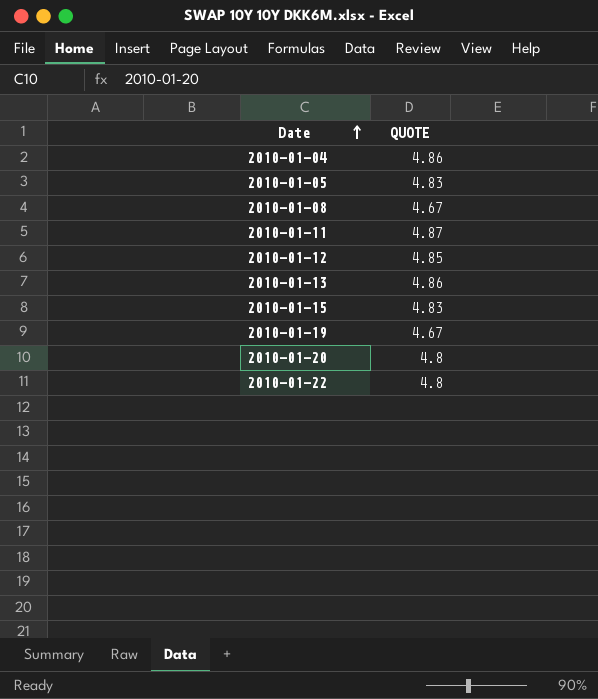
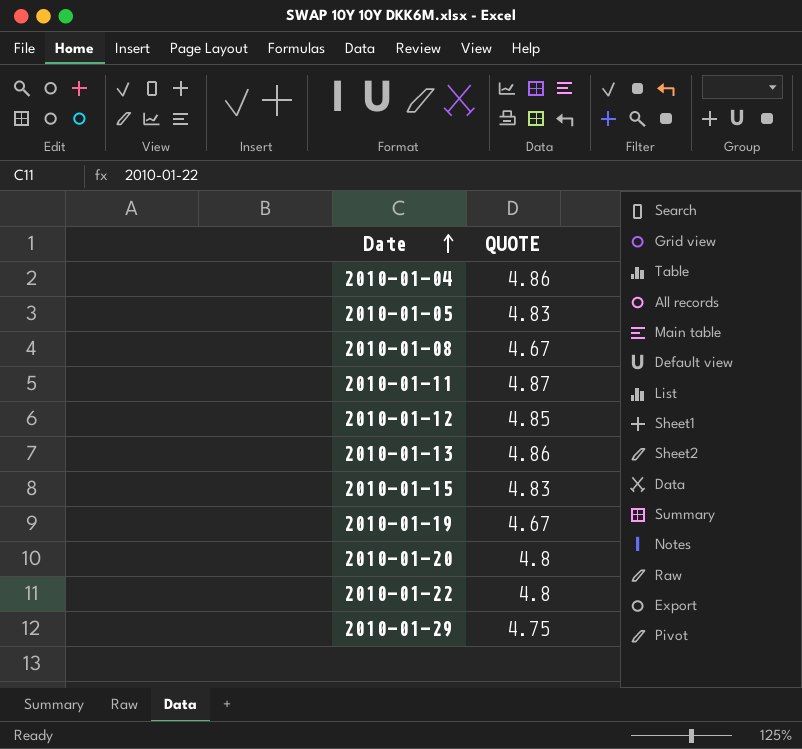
row 2010-01-29: none -> 4.75

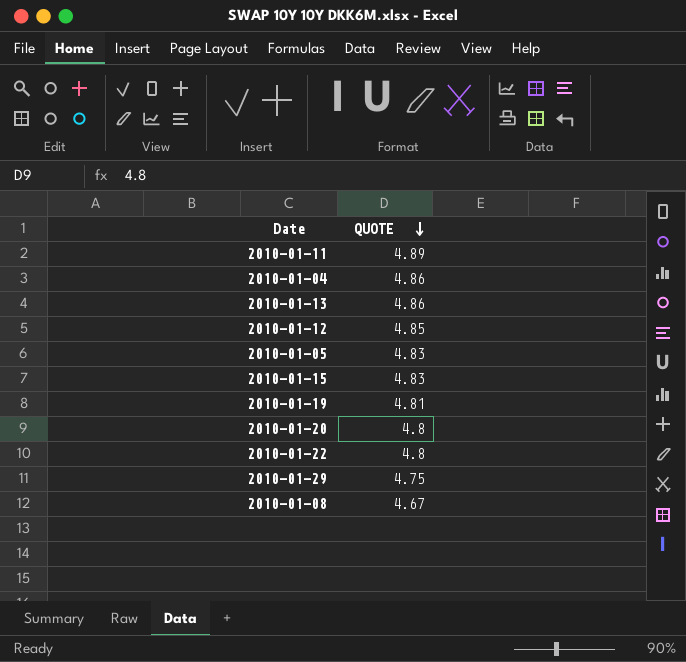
row order: Date ascending -> QUOTE descending
2010-01-11 | QUOTE: 4.87 -> 4.89
2010-01-19 | QUOTE: 4.67 -> 4.81

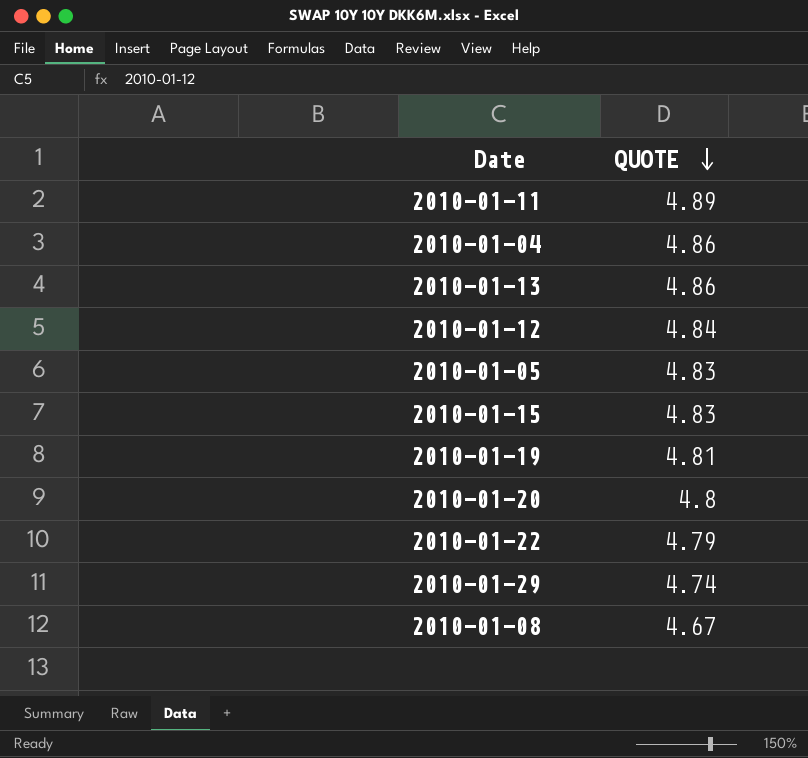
2010-01-12 | QUOTE: 4.85 -> 4.84
2010-01-22 | QUOTE: 4.8 -> 4.79
2010-01-29 | QUOTE: 4.75 -> 4.74

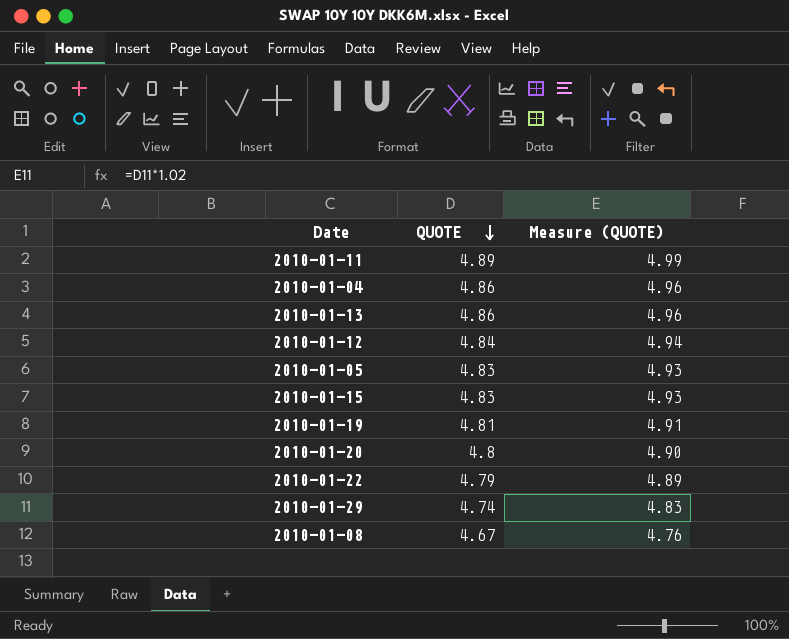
column Measure (QUOTE) | formula: none -> [QUOTE] * 1.02

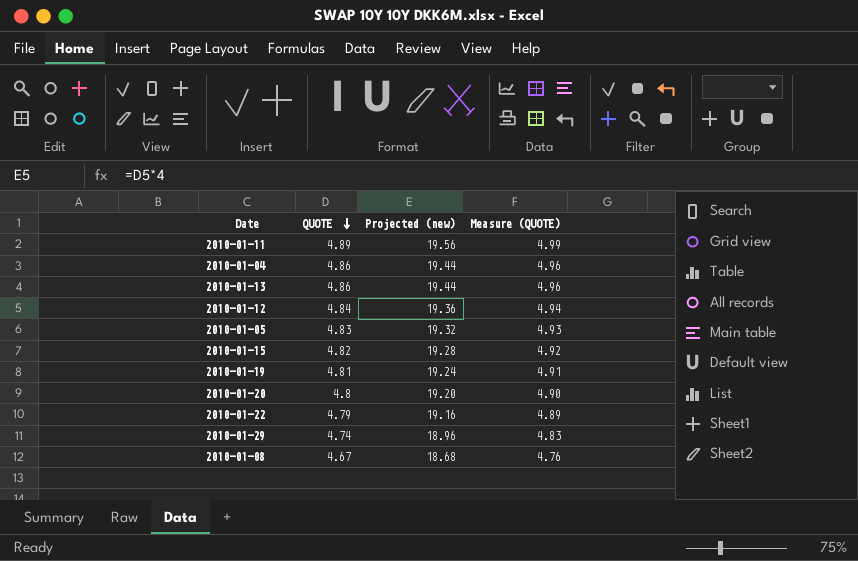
column Projected (new) | formula: none -> [QUOTE] * 4
2010-01-15 | QUOTE: 4.83 -> 4.82
2010-01-15 | Measure (QUOTE): 4.93 -> 4.92

